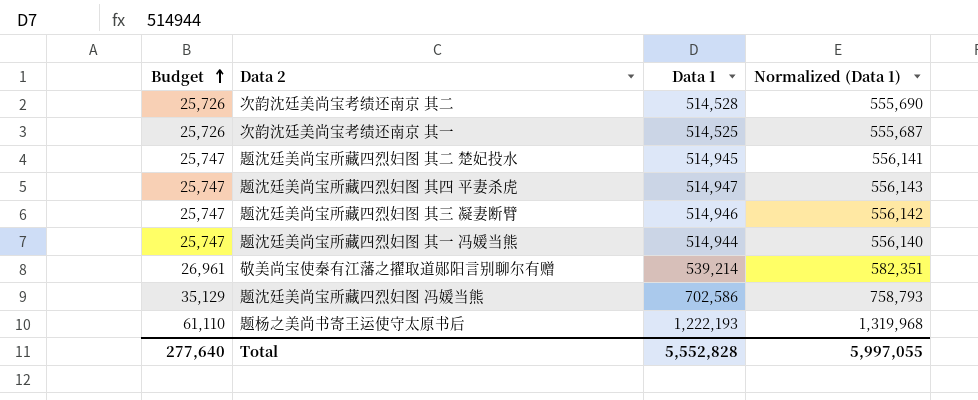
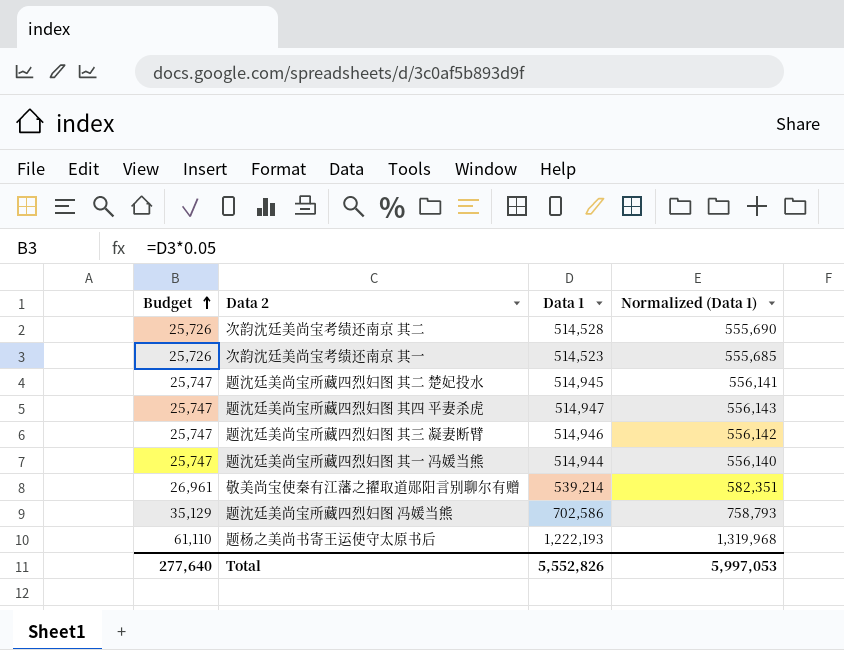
次韵沈廷美尚宝考绩还南京 其一 | Data 1: 514,525 -> 514,523
次韵沈廷美尚宝考绩还南京 其一 | Normalized (Data 1): 555,687 -> 555,685
Total | Data 1: 5,552,828 -> 5,552,826
Total | Normalized (Data 1): 5,997,055 -> 5,997,053

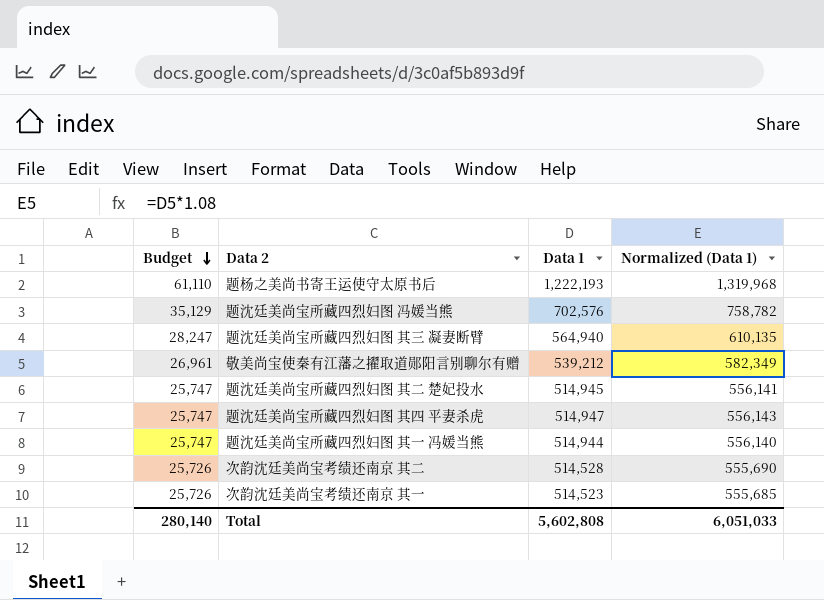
row order: Budget ascending -> Budget descending
题沈廷美尚宝所藏四烈妇图 冯媛当熊 | Data 1: 702,586 -> 702,576
题沈廷美尚宝所藏四烈妇图 冯媛当熊 | Normalized (Data 1): 758,793 -> 758,782
题沈廷美尚宝所藏四烈妇图 其三 凝妻断臂 | Budget: 25,747 -> 28,247
题沈廷美尚宝所藏四烈妇图 其三 凝妻断臂 | Data 1: 514,946 -> 564,940
题沈廷美尚宝所藏四烈妇图 其三 凝妻断臂 | Normalized (Data 1): 556,142 -> 610,135
敬美尚宝使秦有江藩之擢取道郧阳言别聊尔有赠 | Data 1: 539,214 -> 539,212
敬美尚宝使秦有江藩之擢取道郧阳言别聊尔有赠 | Normalized (Data 1): 582,351 -> 582,349
Total | Budget: 277,640 -> 280,140
Total | Data 1: 5,552,826 -> 5,602,808
Total | Normalized (Data 1): 5,997,053 -> 6,051,033

